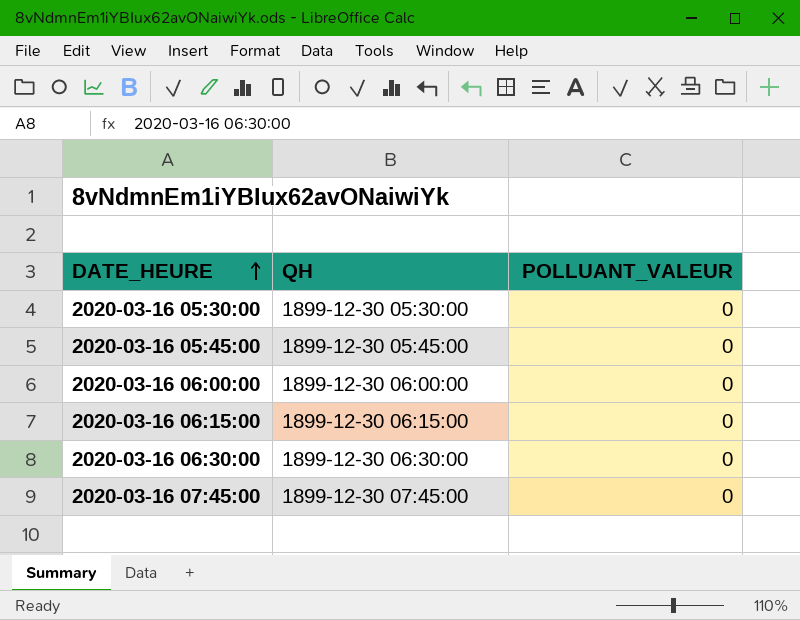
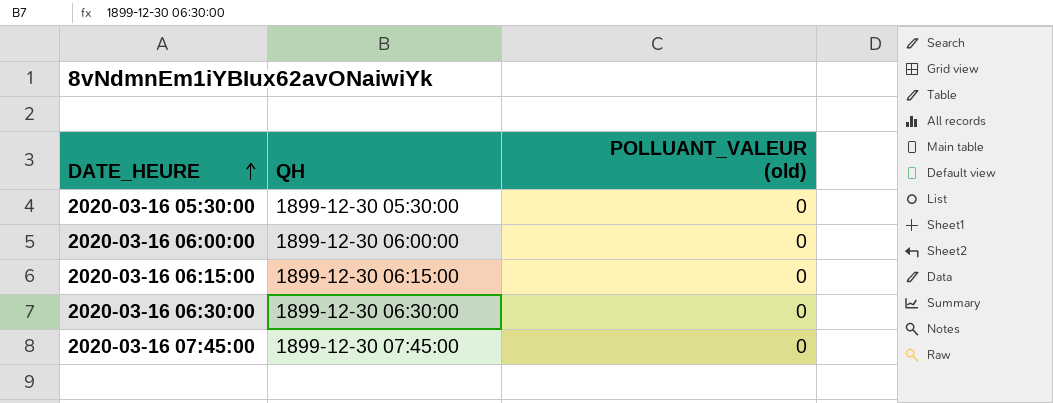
column name: POLLUANT_VALEUR -> POLLUANT_VALEUR (old)
row 2020-03-16 05:45:00: 1899-12-30 05:45:00 | 0 -> none

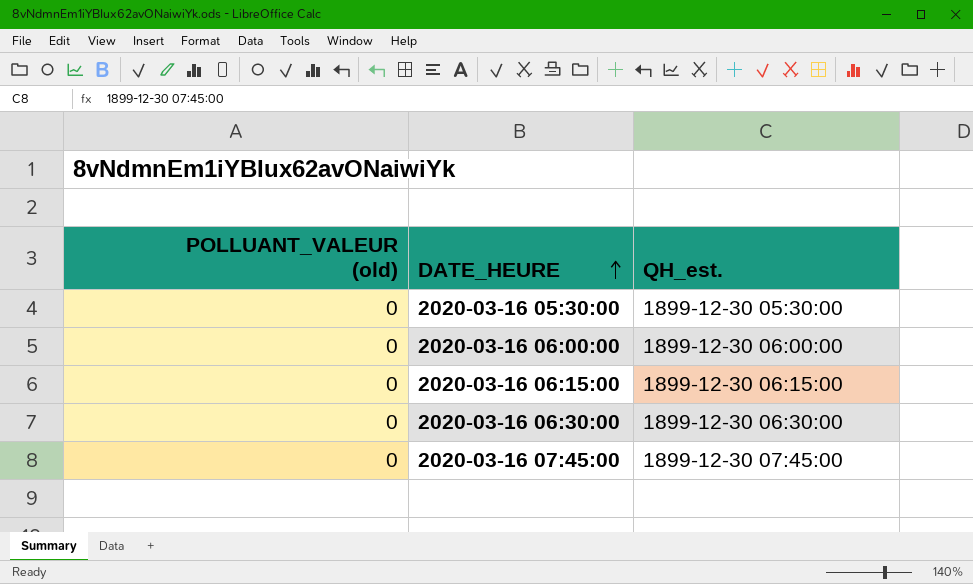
column POLLUANT_VALEUR (old) | position: 3 -> 1
column name: QH -> QH_est.

